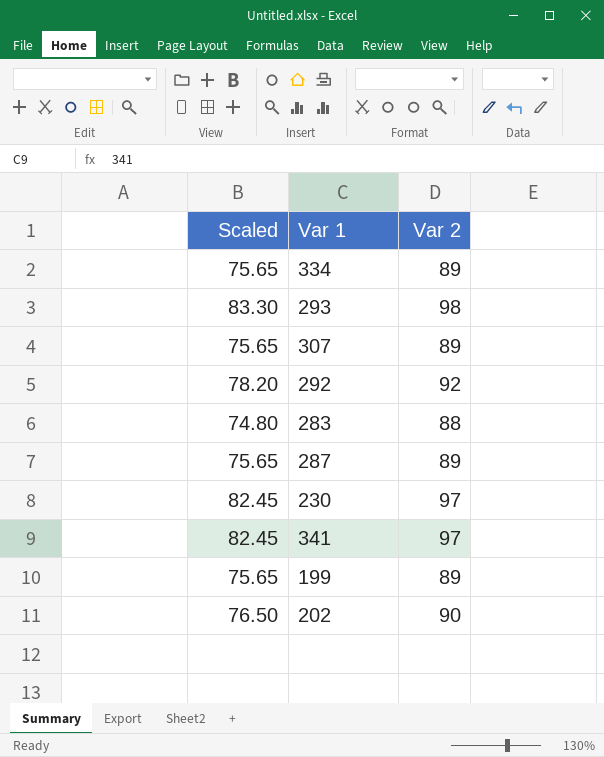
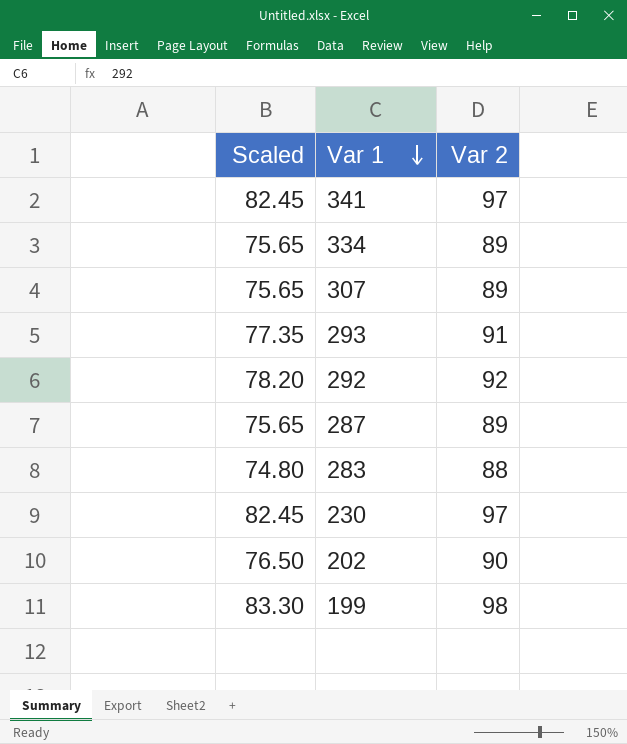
row order: none -> Var 1 descending
293 | Scaled: 83.30 -> 77.35
293 | Var 2: 98 -> 91
199 | Scaled: 75.65 -> 83.30
199 | Var 2: 89 -> 98

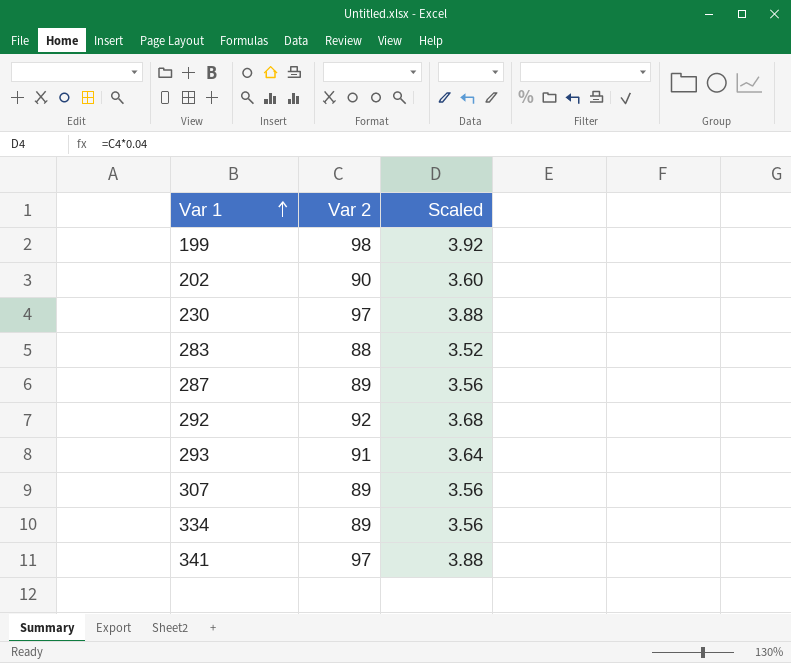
row order: Var 1 descending -> Var 1 ascending
column Scaled | formula: [Var 2] * 0.85 -> [Var 2] * 0.04
column Scaled | position: 1 -> 3

